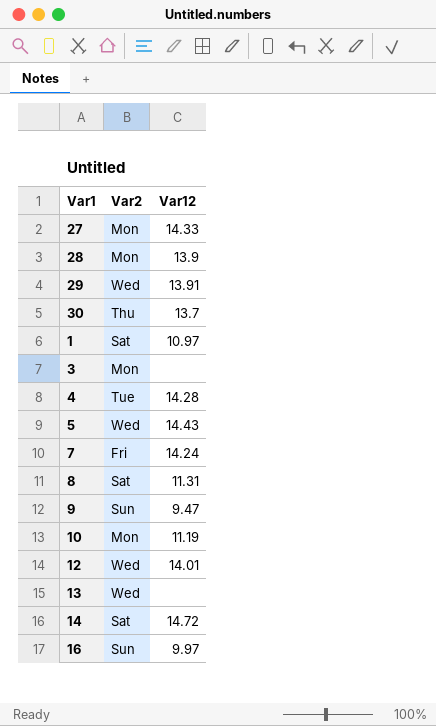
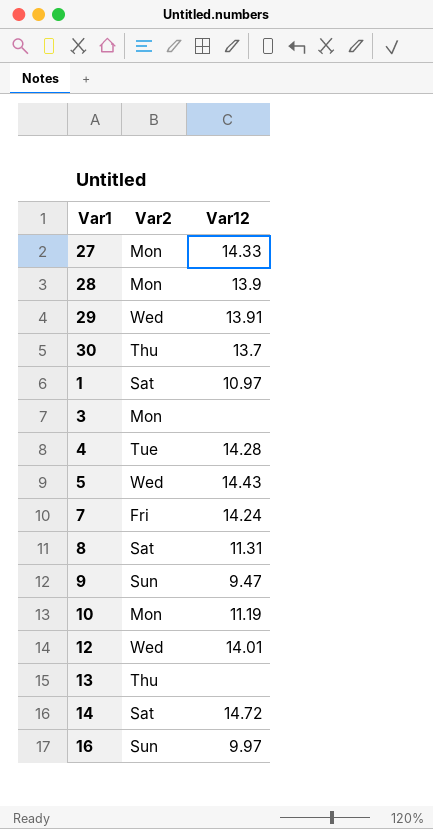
13 | Var2: Wed -> Thu

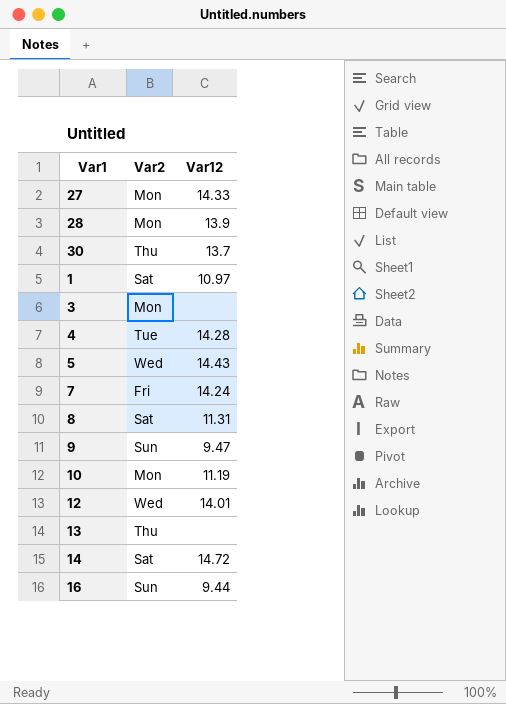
row 29: Wed | 13.91 -> none
16 | Var12: 9.97 -> 9.44

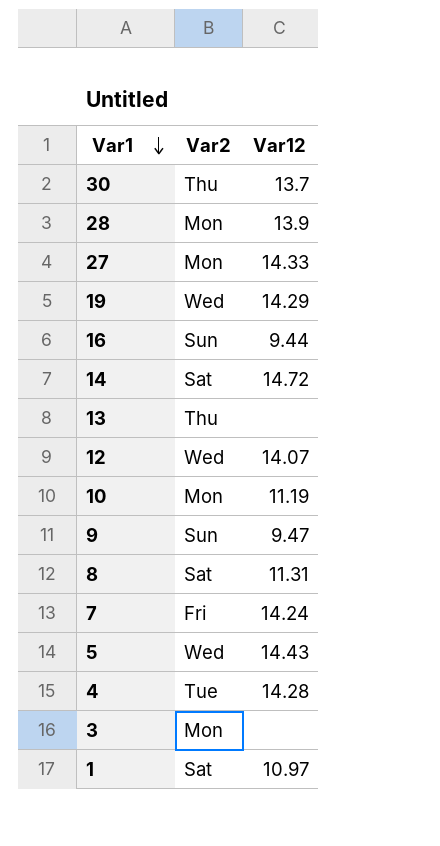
row order: none -> Var1 descending
row 19: none -> Wed | 14.29
12 | Var12: 14.01 -> 14.07

